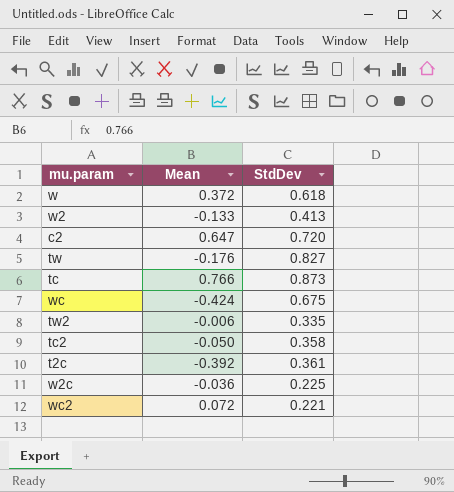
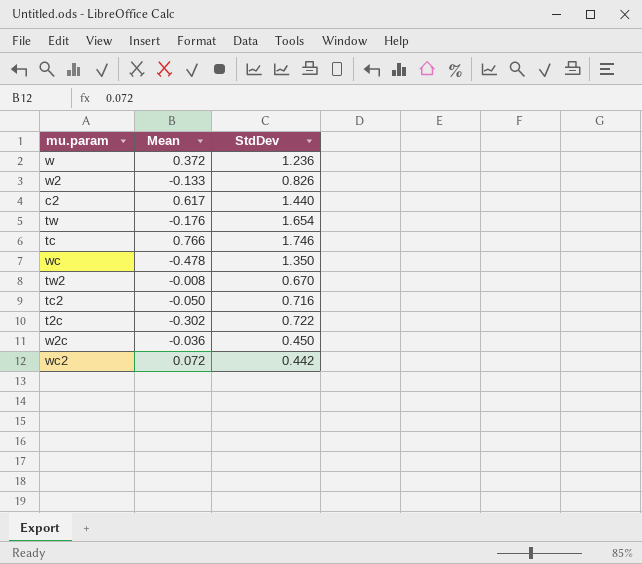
w | StdDev: 0.618 -> 1.236
w2 | StdDev: 0.413 -> 0.826
c2 | Mean: 0.647 -> 0.617
c2 | StdDev: 0.720 -> 1.440
tw | StdDev: 0.827 -> 1.654
tc | StdDev: 0.873 -> 1.746
wc | Mean: -0.424 -> -0.478
wc | StdDev: 0.675 -> 1.350
tw2 | Mean: -0.006 -> -0.008
tw2 | StdDev: 0.335 -> 0.670
tc2 | StdDev: 0.358 -> 0.716
t2c | Mean: -0.392 -> -0.302
t2c | StdDev: 0.361 -> 0.722
w2c | StdDev: 0.225 -> 0.450
wc2 | StdDev: 0.221 -> 0.442

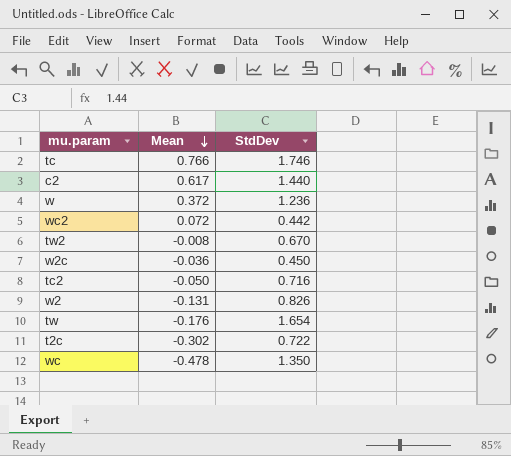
row order: none -> Mean descending
w2 | Mean: -0.133 -> -0.131

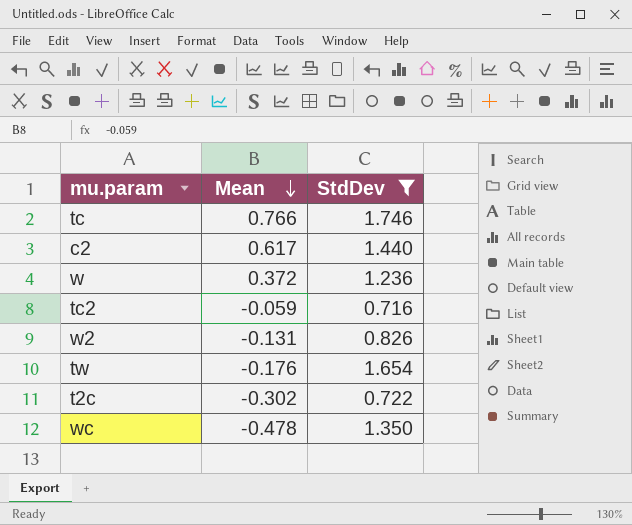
filter: none -> StdDev >= 0.716
tc2 | Mean: -0.050 -> -0.059

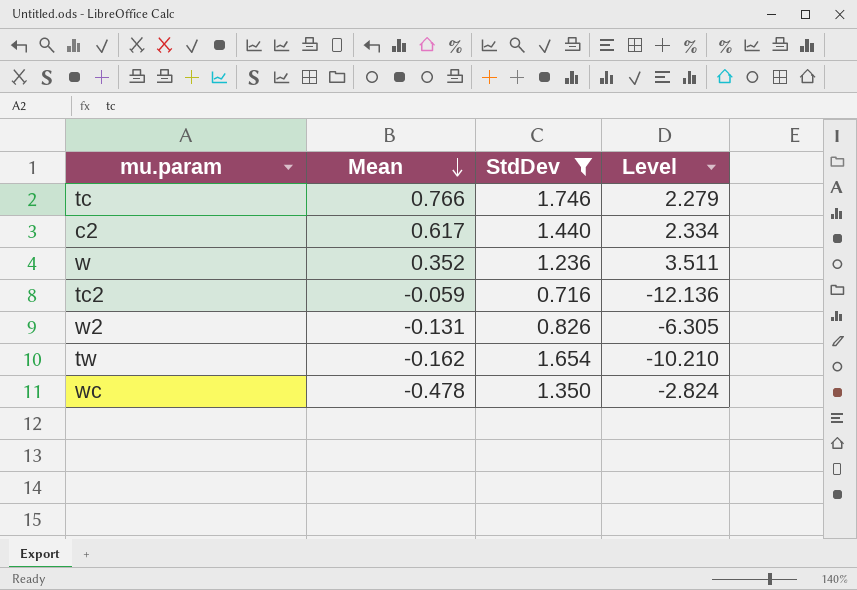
column Level | formula: none -> [StdDev] / [Mean]
row t2c: -0.302 | 0.722 -> none
w | Mean: 0.372 -> 0.352
tw | Mean: -0.176 -> -0.162

